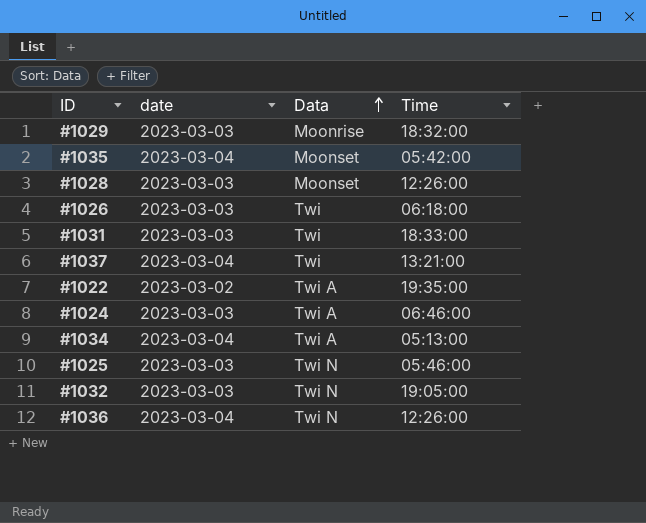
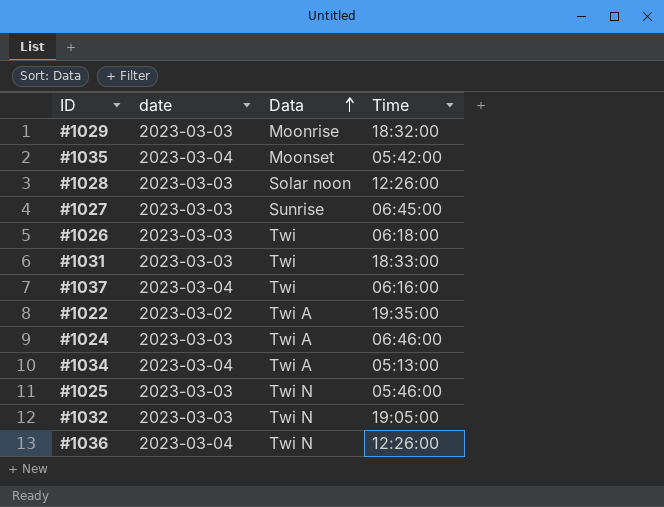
#1028 | Data: Moonset -> Solar noon
row #1027: none -> 2023-03-03 | Sunrise | 06:45:00
#1037 | Time: 13:21:00 -> 06:16:00

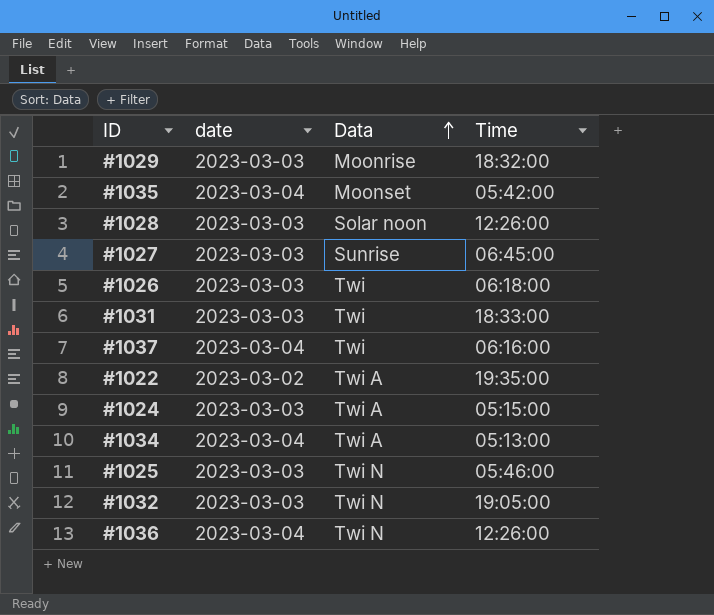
#1024 | Time: 06:46:00 -> 05:15:00

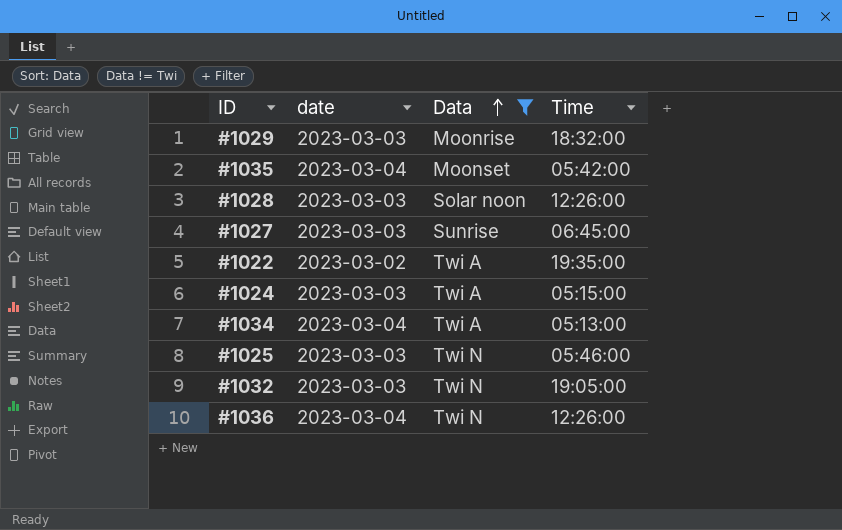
filter: none -> Data != Twi

